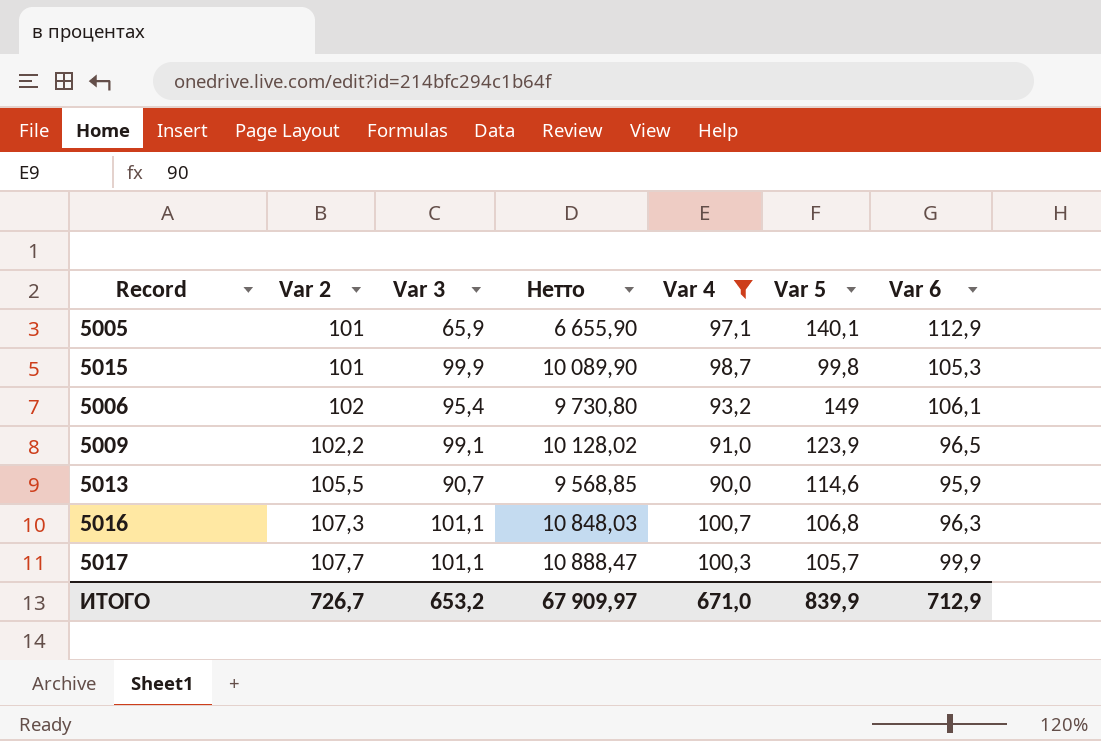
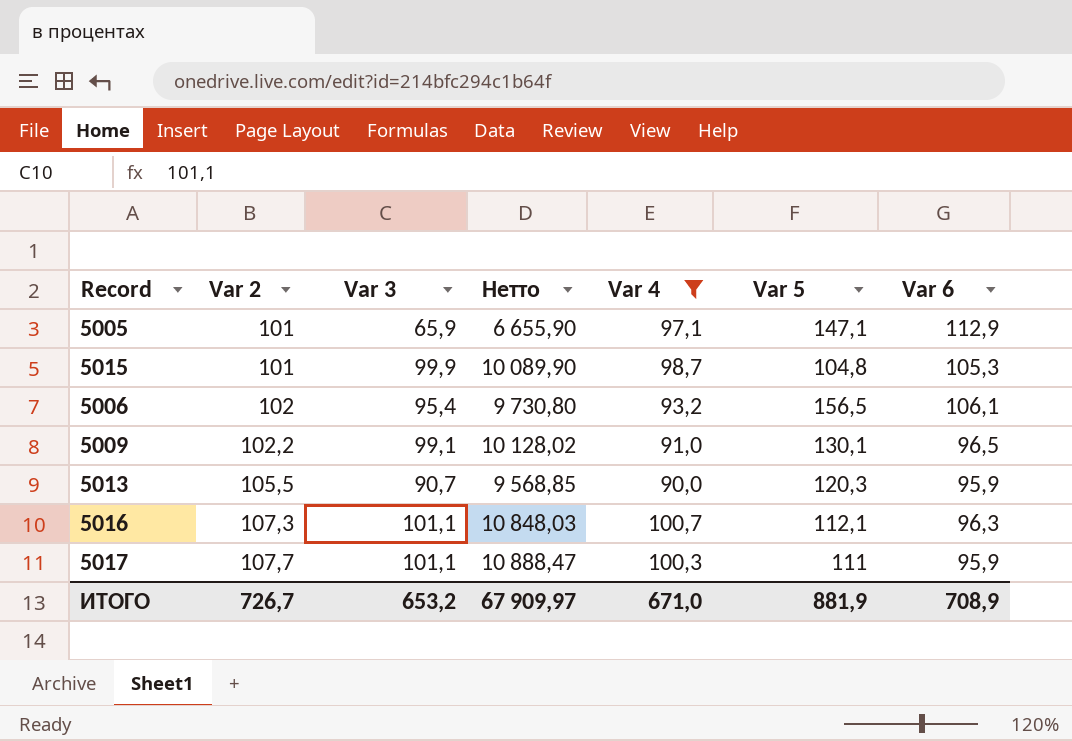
5005 | Var 5: 140,1 -> 147,1
5015 | Var 5: 99,8 -> 104,8
5006 | Var 5: 149 -> 156,5
5009 | Var 5: 123,9 -> 130,1
5013 | Var 5: 114,6 -> 120,3
5016 | Var 5: 106,8 -> 112,1
5017 | Var 5: 105,7 -> 111
5017 | Var 6: 99,9 -> 95,9
ИТОГО | Var 5: 839,9 -> 881,9
ИТОГО | Var 6: 712,9 -> 708,9

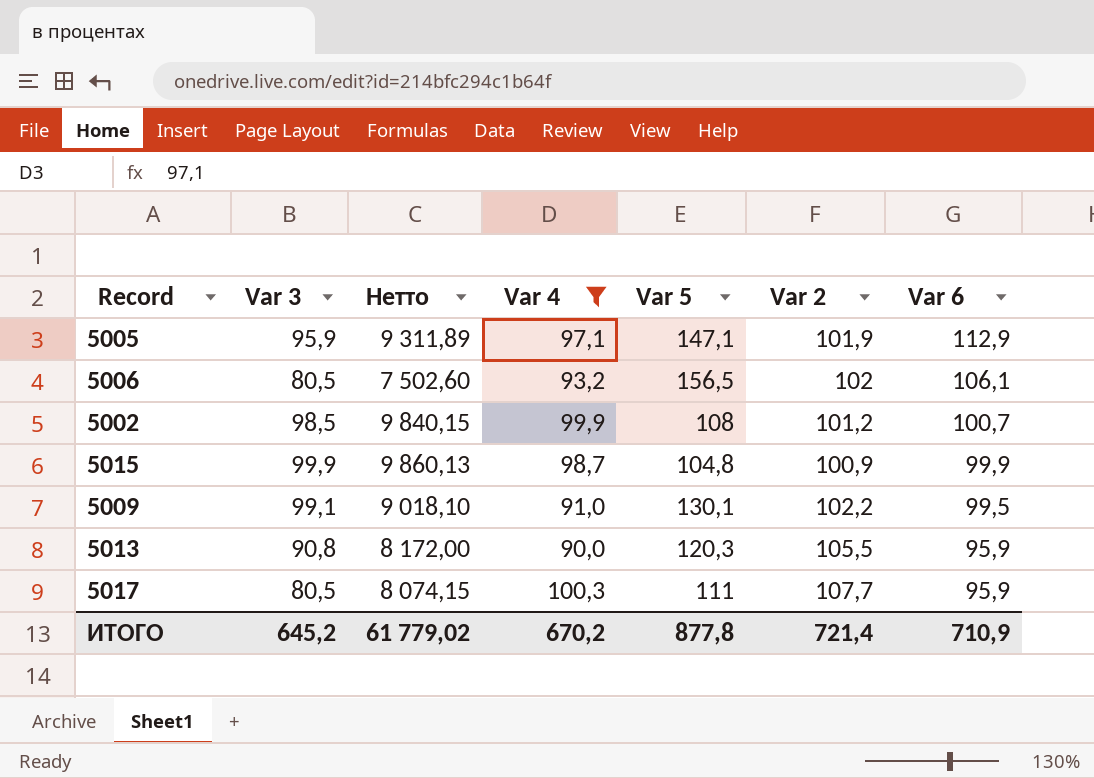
row order: Var 2 ascending -> Var 6 descending
column Нетто | formula: [Var 2] * [Var 3] -> [Var 3] * [Var 4]
column Var 2 | position: 2 -> 6
row 5016: 107,3 | 101,1 | 10 848,03 | 100,7 | 112,1 | 96,3 -> none
5005 | Var 3: 65,9 -> 95,9
5005 | Var 2: 101 -> 101,9
5006 | Var 3: 95,4 -> 80,5
row 5002: none -> 98,5 | 9 840,15 | 99,9 | 108 | 101,2 | 100,7
5015 | Var 2: 101 -> 100,9
5015 | Var 6: 105,3 -> 99,9
5009 | Var 6: 96,5 -> 99,5
5013 | Var 3: 90,7 -> 90,8
5017 | Var 3: 101,1 -> 80,5
ИТОГО | Var 3: 653,2 -> 645,2
ИТОГО | Нетто: 67 909,97 -> 61 779,02
ИТОГО | Var 4: 671,0 -> 670,2
ИТОГО | Var 5: 881,9 -> 877,8
ИТОГО | Var 2: 726,7 -> 721,4
ИТОГО | Var 6: 708,9 -> 710,9

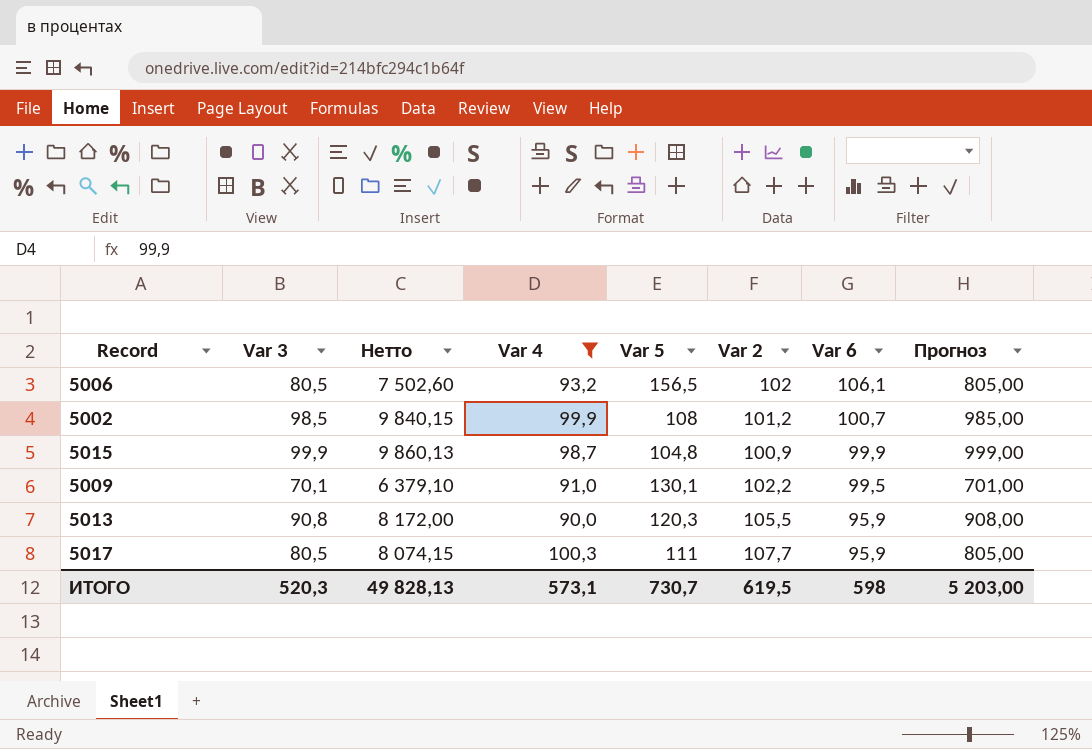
column Прогноз | formula: none -> [Var 3] * 10
row 5005: 95,9 | 9 311,89 | 97,1 | 147,1 | 101,9 | 112,9 -> none
5009 | Var 3: 99,1 -> 70,1
5009 | Нетто: 9 018,10 -> 6 379,10
ИТОГО | Var 3: 645,2 -> 520,3
ИТОГО | Нетто: 61 779,02 -> 49 828,13
ИТОГО | Var 4: 670,2 -> 573,1
ИТОГО | Var 5: 877,8 -> 730,7
ИТОГО | Var 2: 721,4 -> 619,5
ИТОГО | Var 6: 710,9 -> 598

